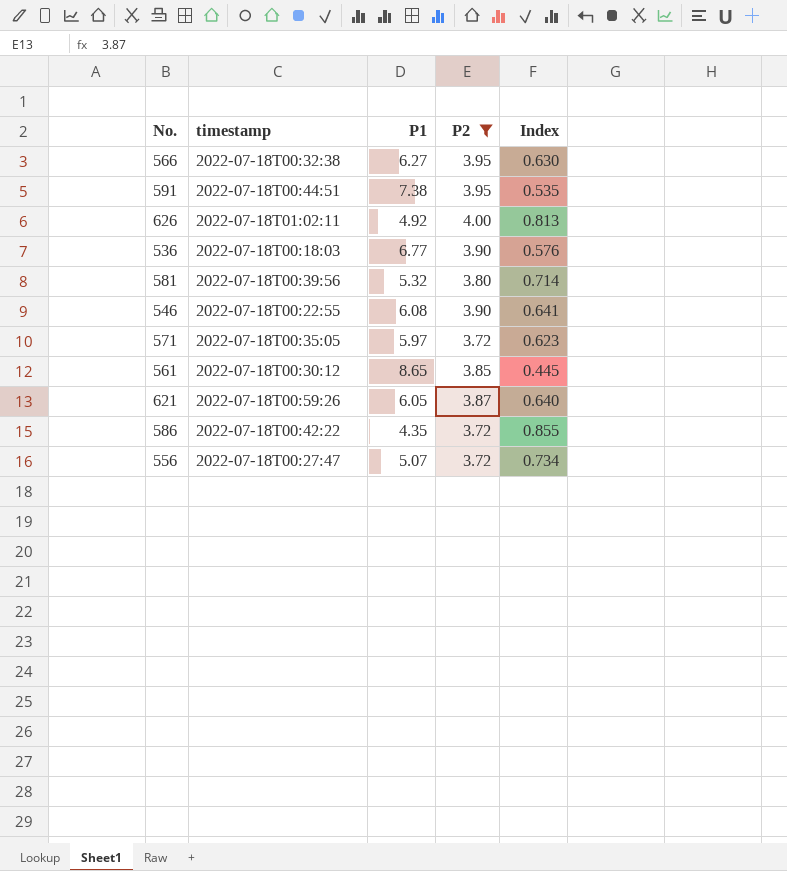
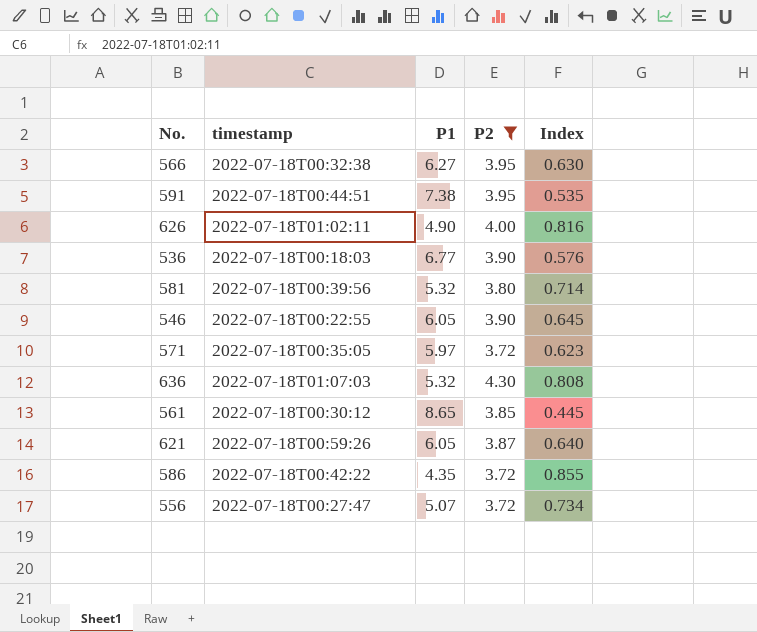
626 | P1: 4.92 -> 4.90
626 | Index: 0.813 -> 0.816
546 | P1: 6.08 -> 6.05
546 | Index: 0.641 -> 0.645
row 636: none -> 2022-07-18T01:07:03 | 5.32 | 4.30 | 0.808

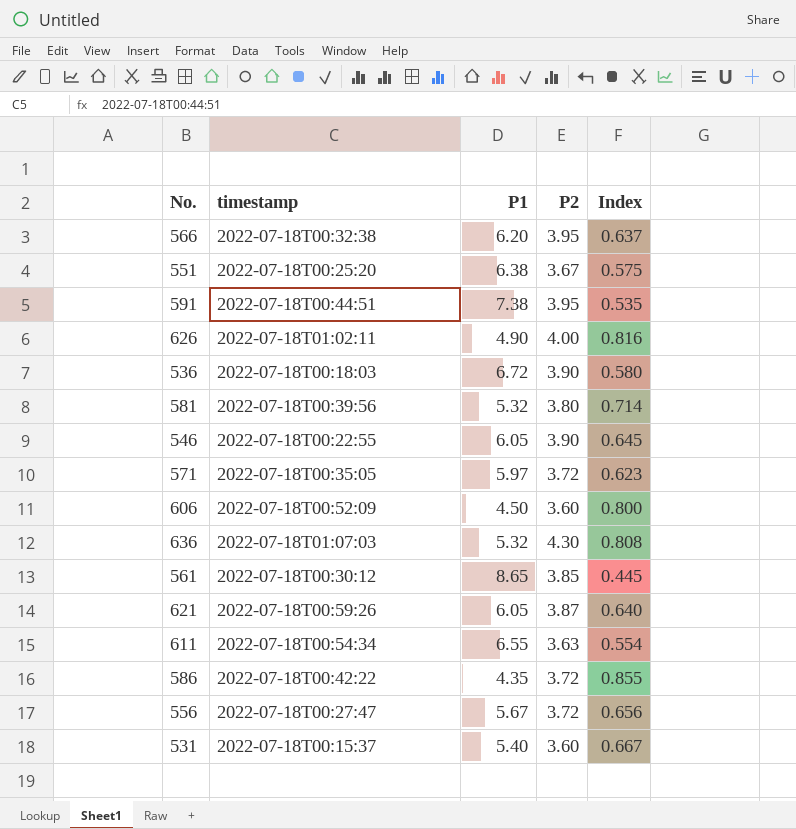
filter: P2 >= 3.72 -> none
566 | P1: 6.27 -> 6.20
566 | Index: 0.630 -> 0.637
536 | P1: 6.77 -> 6.72
536 | Index: 0.576 -> 0.580
556 | P1: 5.07 -> 5.67
556 | Index: 0.734 -> 0.656

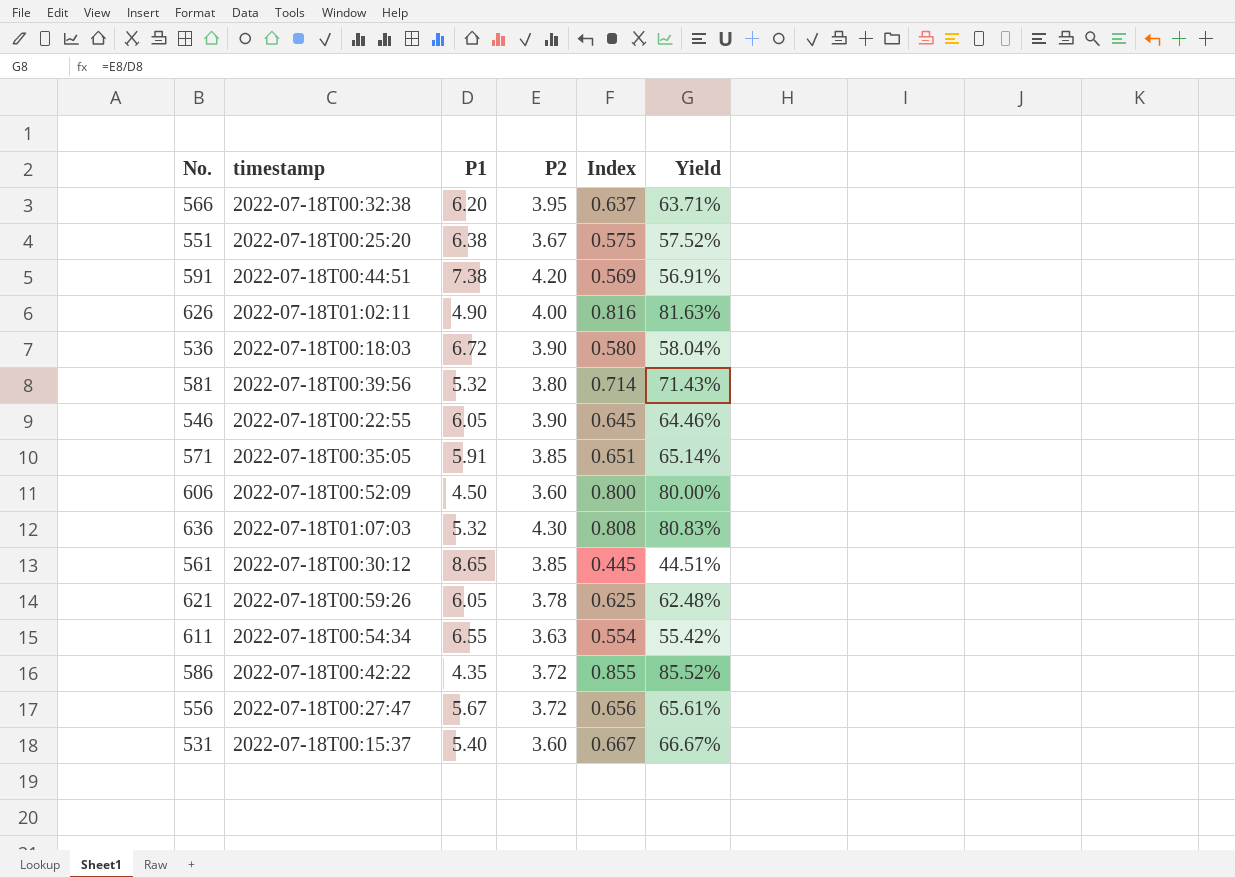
column Yield | formula: none -> [P2] / [P1]
591 | P2: 3.95 -> 4.20
591 | Index: 0.535 -> 0.569
571 | P1: 5.97 -> 5.91
571 | P2: 3.72 -> 3.85
571 | Index: 0.623 -> 0.651
621 | P2: 3.87 -> 3.78
621 | Index: 0.640 -> 0.625

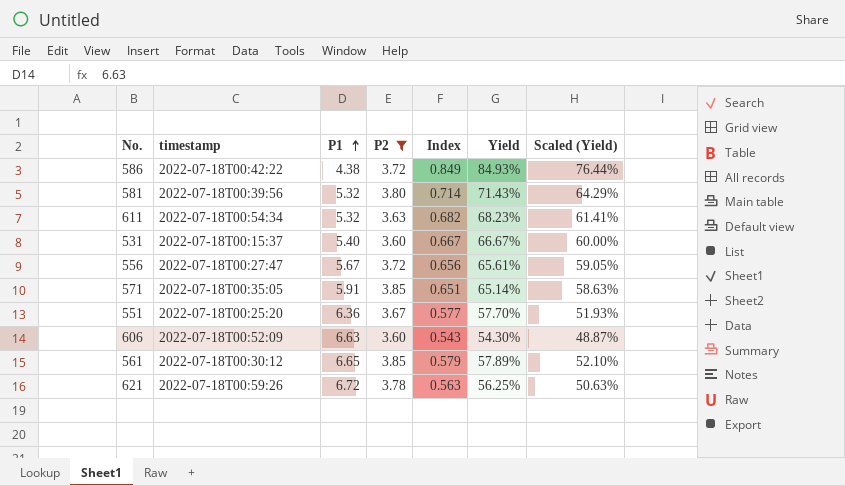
filter: none -> P2 <= 3.85
row order: none -> P1 ascending
column Scaled (Yield) | formula: none -> [Yield] * 0.9
586 | P1: 4.35 -> 4.38
586 | Index: 0.855 -> 0.849
586 | Yield: 85.52% -> 84.93%
611 | P1: 6.55 -> 5.32
611 | Index: 0.554 -> 0.682
611 | Yield: 55.42% -> 68.23%
551 | P1: 6.38 -> 6.36
551 | Index: 0.575 -> 0.577
551 | Yield: 57.52% -> 57.70%
606 | P1: 4.50 -> 6.63
606 | Index: 0.800 -> 0.543
606 | Yield: 80.00% -> 54.30%
561 | P1: 8.65 -> 6.65
561 | Index: 0.445 -> 0.579
561 | Yield: 44.51% -> 57.89%
621 | P1: 6.05 -> 6.72
621 | Index: 0.625 -> 0.563
621 | Yield: 62.48% -> 56.25%

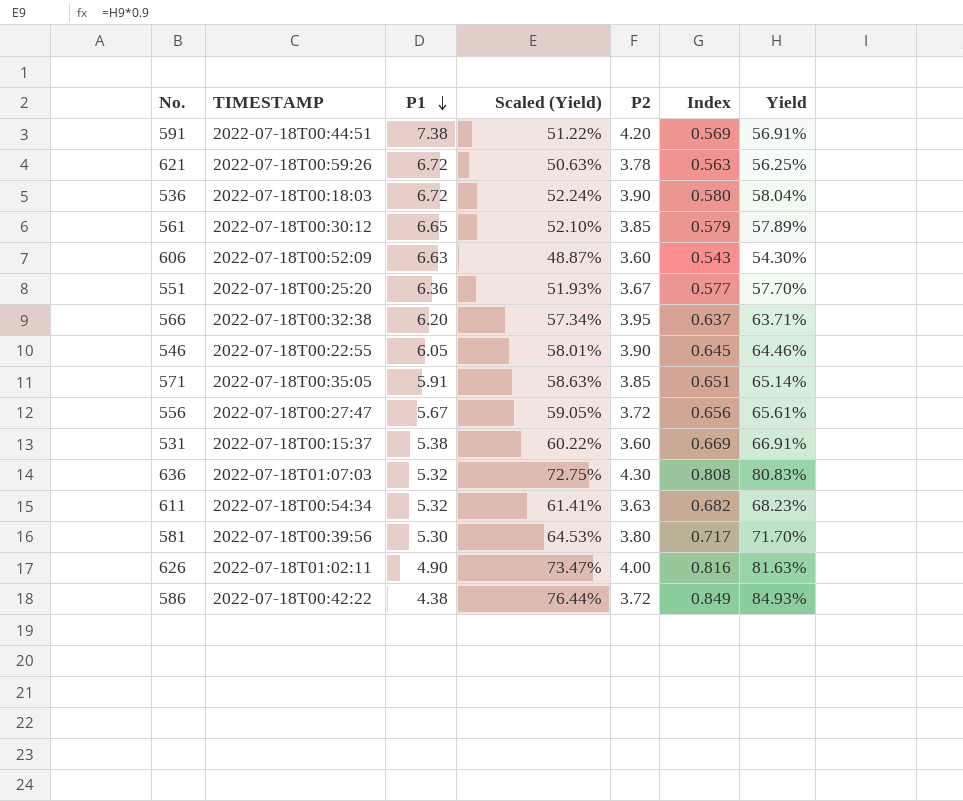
filter: P2 <= 3.85 -> none
row order: P1 ascending -> P1 descending
column name: timestamp -> TIMESTAMP
column Scaled (Yield) | position: 7 -> 4
531 | P1: 5.40 -> 5.38
531 | Scaled (Yield): 60.00% -> 60.22%
531 | Index: 0.667 -> 0.669
531 | Yield: 66.67% -> 66.91%
581 | P1: 5.32 -> 5.30
581 | Scaled (Yield): 64.29% -> 64.53%
581 | Index: 0.714 -> 0.717
581 | Yield: 71.43% -> 71.70%

